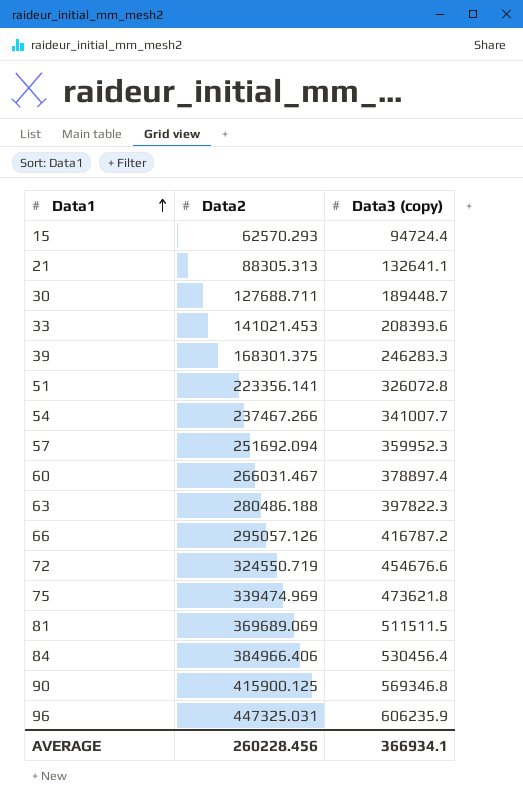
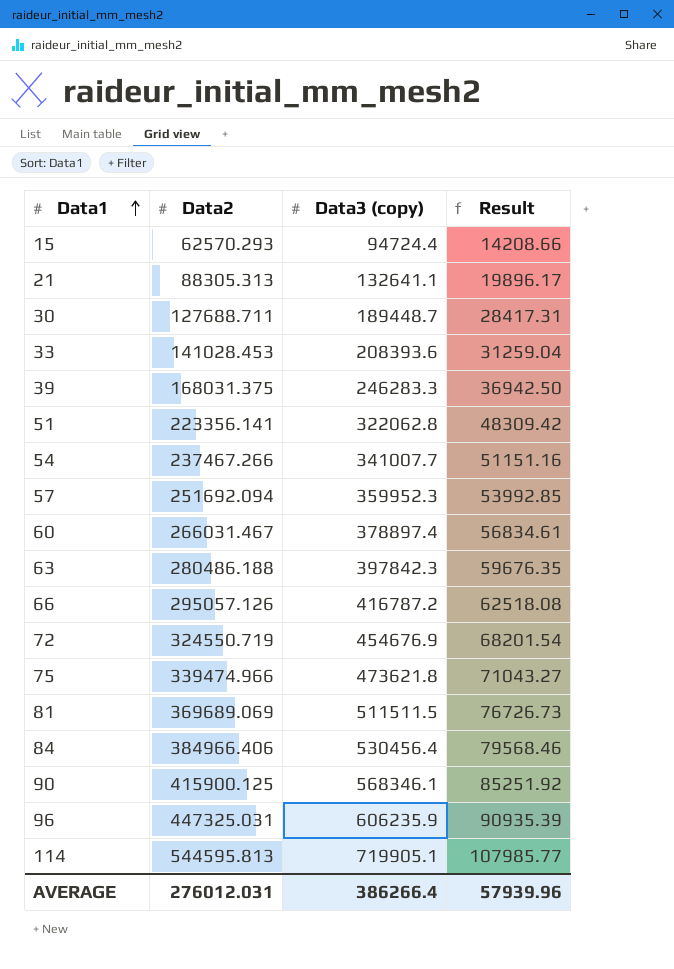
column Result | formula: none -> [Data3 (copy)] * 0.15
33 | Data2: 141021.453 -> 141028.453
39 | Data2: 168301.375 -> 168031.375
51 | Data3 (copy): 326072.8 -> 322062.8
63 | Data3 (copy): 397822.3 -> 397842.3
72 | Data3 (copy): 454676.6 -> 454676.9
75 | Data2: 339474.969 -> 339474.966
90 | Data3 (copy): 569346.8 -> 568346.1
row 114: none -> 544595.813 | 719905.1 | 107985.77
AVERAGE | Data2: 260228.456 -> 276012.031
AVERAGE | Data3 (copy): 366934.1 -> 386266.4

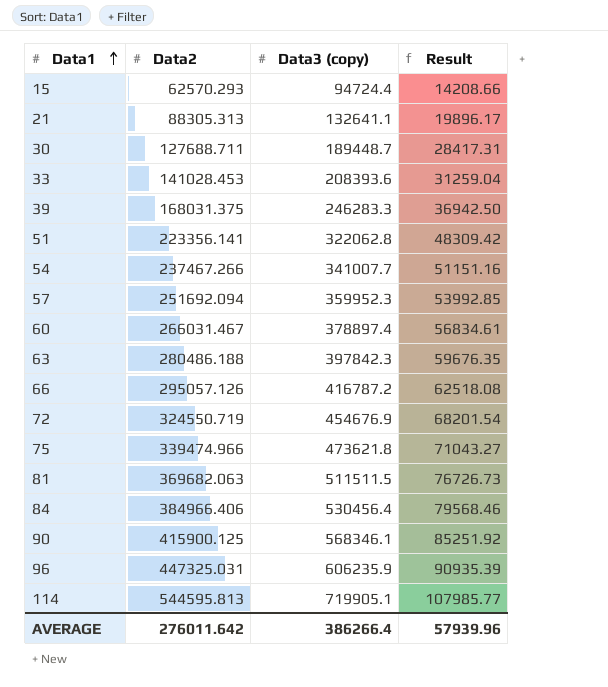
81 | Data2: 369689.069 -> 369682.063
AVERAGE | Data2: 276012.031 -> 276011.642

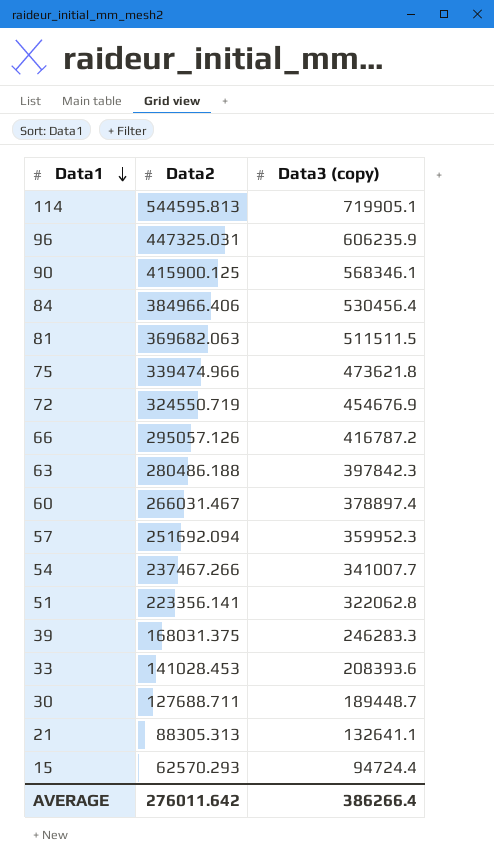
row order: Data1 ascending -> Data1 descending
column Result | formula: [Data3 (copy)] * 0.15 -> none

